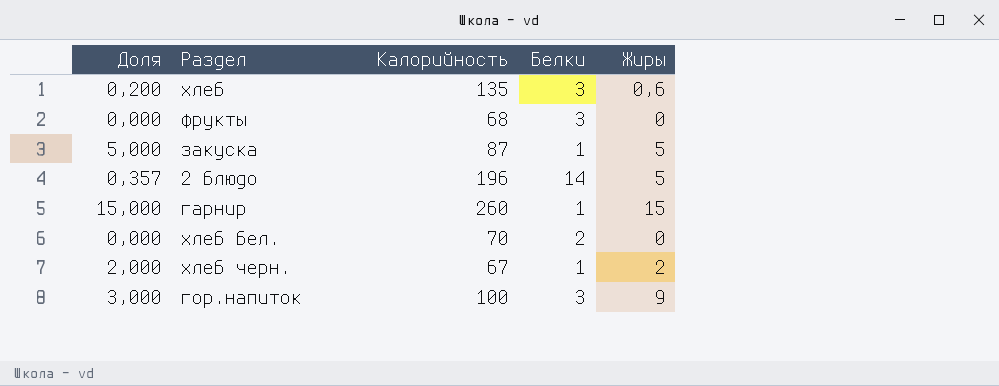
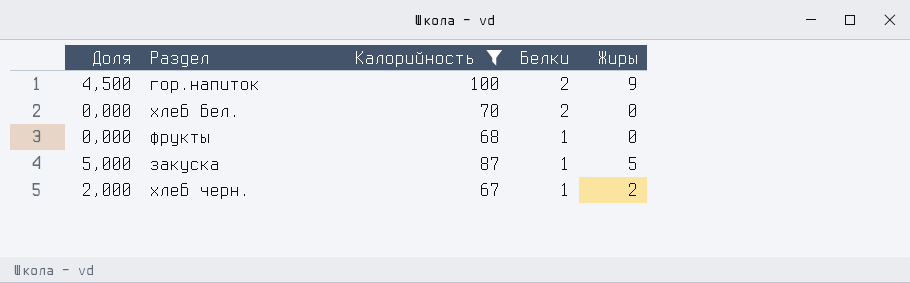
filter: none -> Калорийность <= 100
row order: none -> Белки descending
гор.напиток | Доля: 3,000 -> 4,500
гор.напиток | Белки: 3 -> 2
фрукты | Белки: 3 -> 1

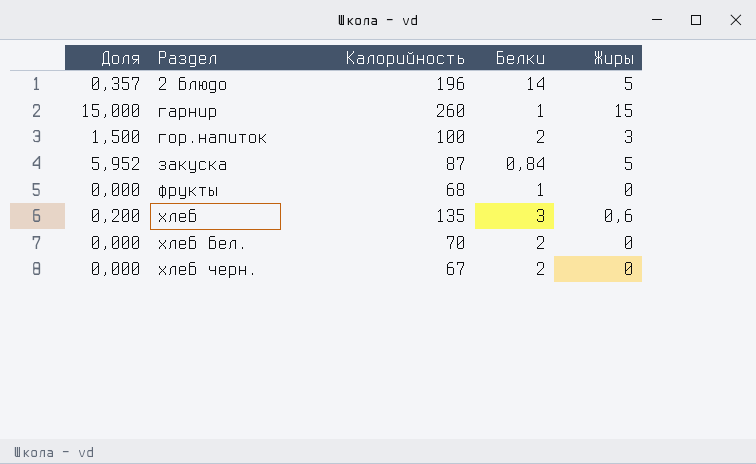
filter: Калорийность <= 100 -> none
row order: Белки descending -> Раздел ascending
гор.напиток | Доля: 4,500 -> 1,500
гор.напиток | Жиры: 9 -> 3
закуска | Доля: 5,000 -> 5,952
закуска | Белки: 1 -> 0,84
хлеб черн. | Доля: 2,000 -> 0,000
хлеб черн. | Белки: 1 -> 2
хлеб черн. | Жиры: 2 -> 0

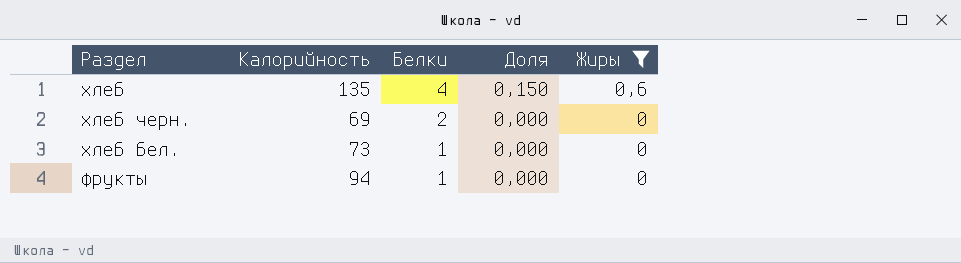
filter: none -> Жиры <= 0,6
row order: Раздел ascending -> Белки descending
column Доля | position: 1 -> 4
хлеб | Белки: 3 -> 4
хлеб | Доля: 0,200 -> 0,150
хлеб черн. | Калорийность: 67 -> 69
хлеб бел. | Калорийность: 70 -> 73
хлеб бел. | Белки: 2 -> 1
фрукты | Калорийность: 68 -> 94

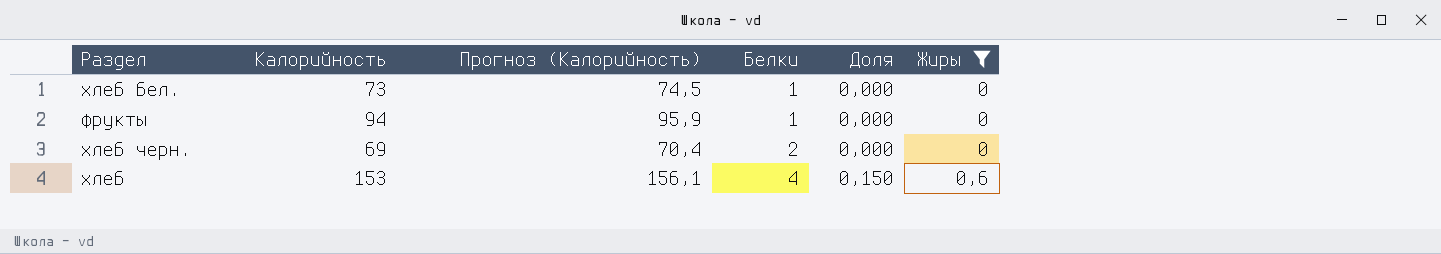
row order: Белки descending -> Белки ascending
column Прогноз (Калорийность) | formula: none -> [Калорийность] * 1,02
хлеб | Калорийность: 135 -> 153

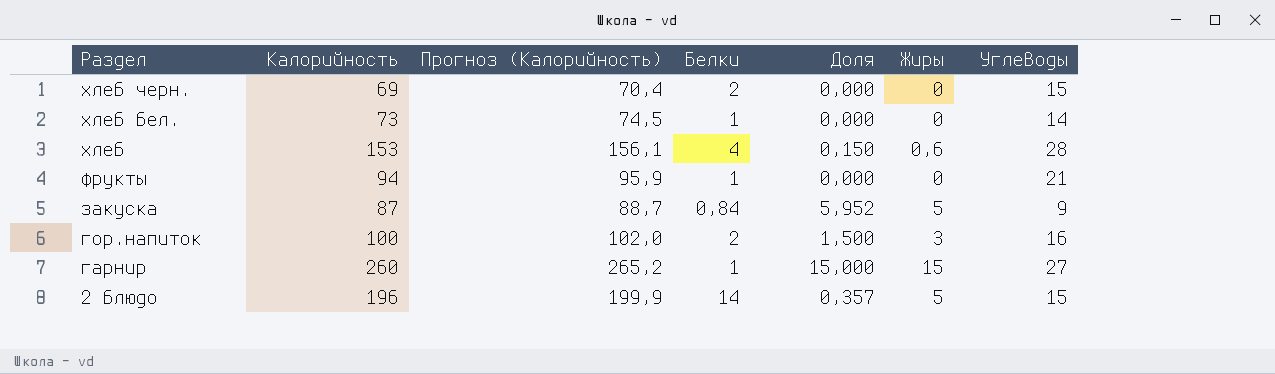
filter: Жиры <= 0,6 -> none
row order: Белки ascending -> Раздел descending
column Углеводы | position: none -> 7

